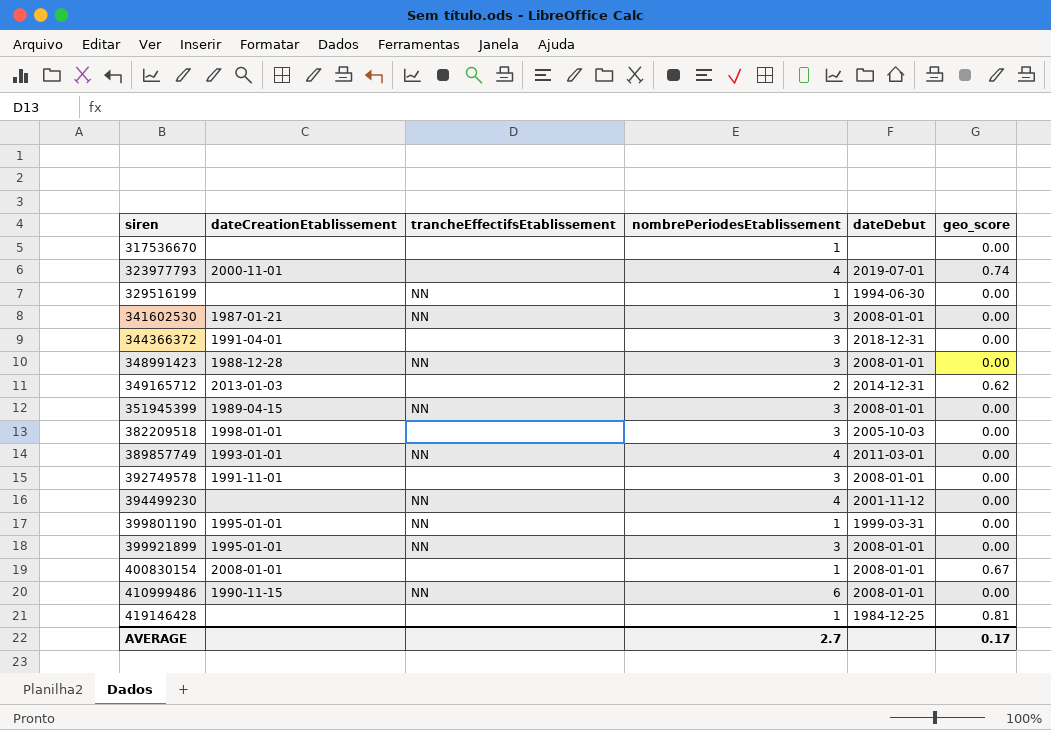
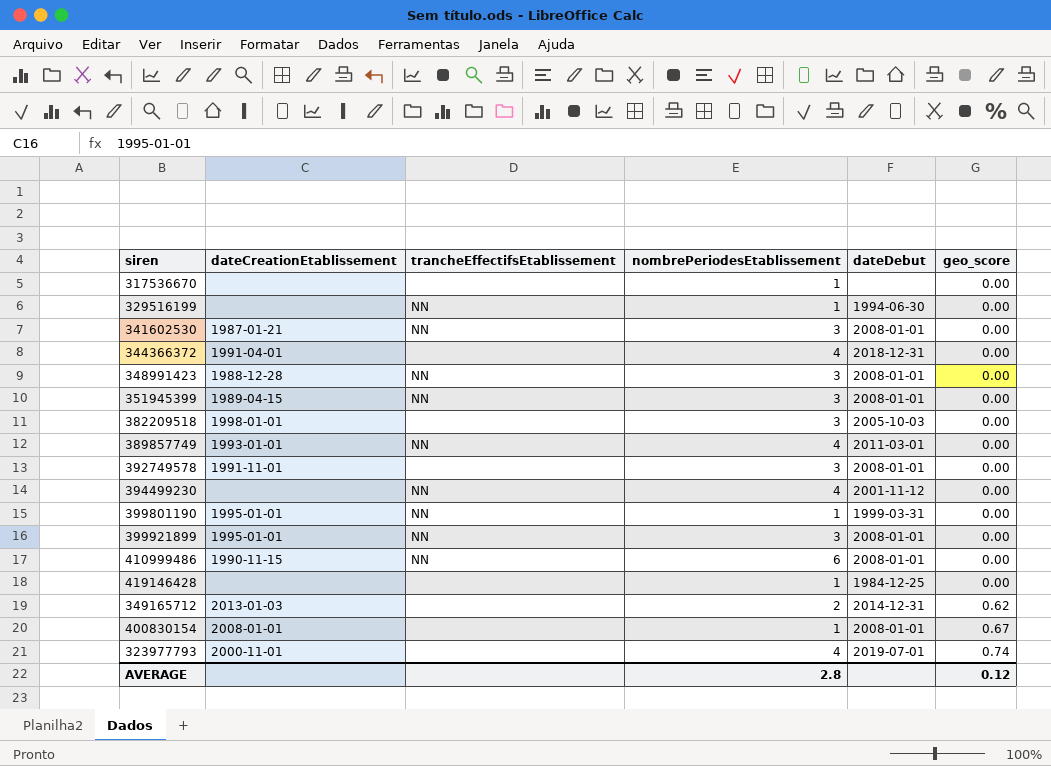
row order: siren ascending -> geo_score ascending
344366372 | nombrePeriodesEtablissement: 3 -> 4
419146428 | geo_score: 0.81 -> 0.00
AVERAGE | nombrePeriodesEtablissement: 2.7 -> 2.8
AVERAGE | geo_score: 0.17 -> 0.12

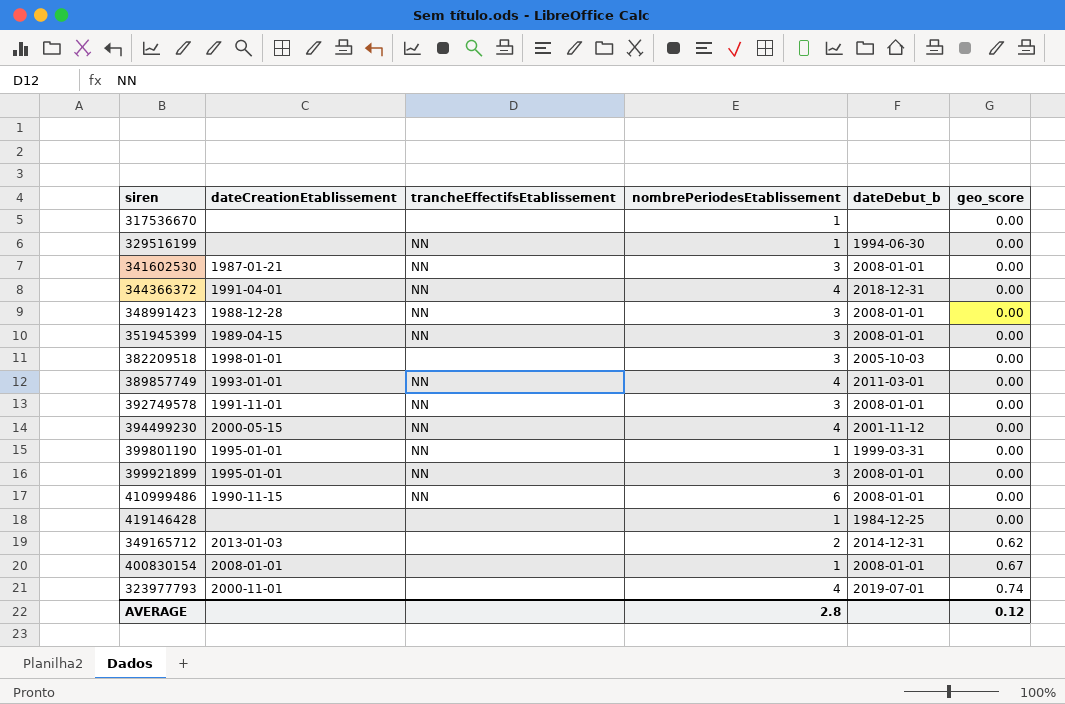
column name: dateDebut -> dateDebut_b
344366372 | trancheEffectifsEtablissement: none -> NN
392749578 | trancheEffectifsEtablissement: none -> NN
394499230 | dateCreationEtablissement: none -> 2000-05-15

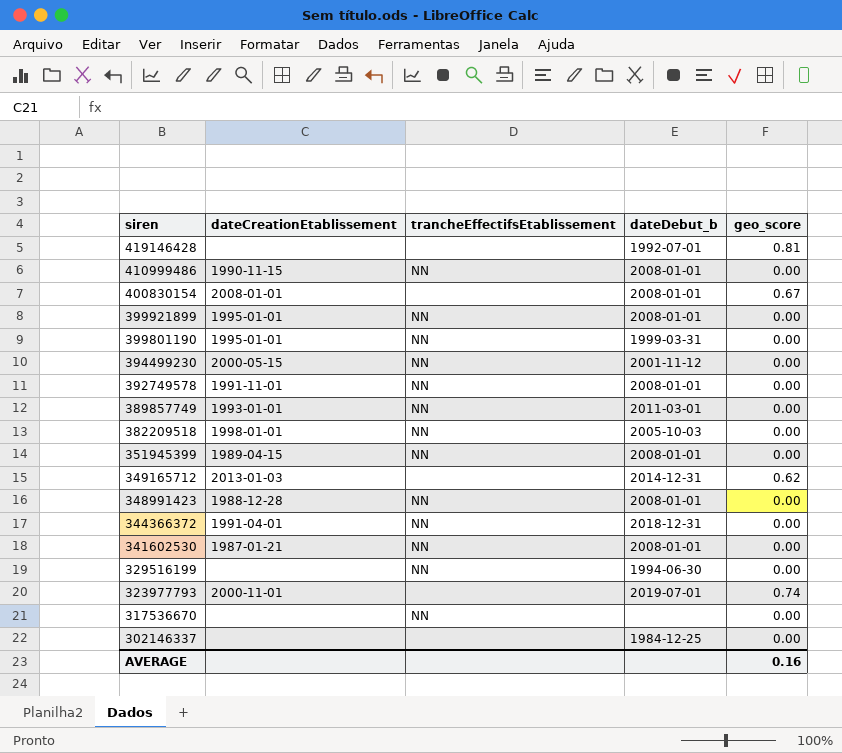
row order: geo_score ascending -> siren descending
column nombrePeriodesEtablissement | position: 4 -> none
419146428 | dateDebut_b: 1984-12-25 -> 1992-07-01
419146428 | geo_score: 0.00 -> 0.81
382209518 | trancheEffectifsEtablissement: none -> NN
317536670 | trancheEffectifsEtablissement: none -> NN
row 302146337: none -> none | none | 1984-12-25 | 0.00
AVERAGE | geo_score: 0.12 -> 0.16

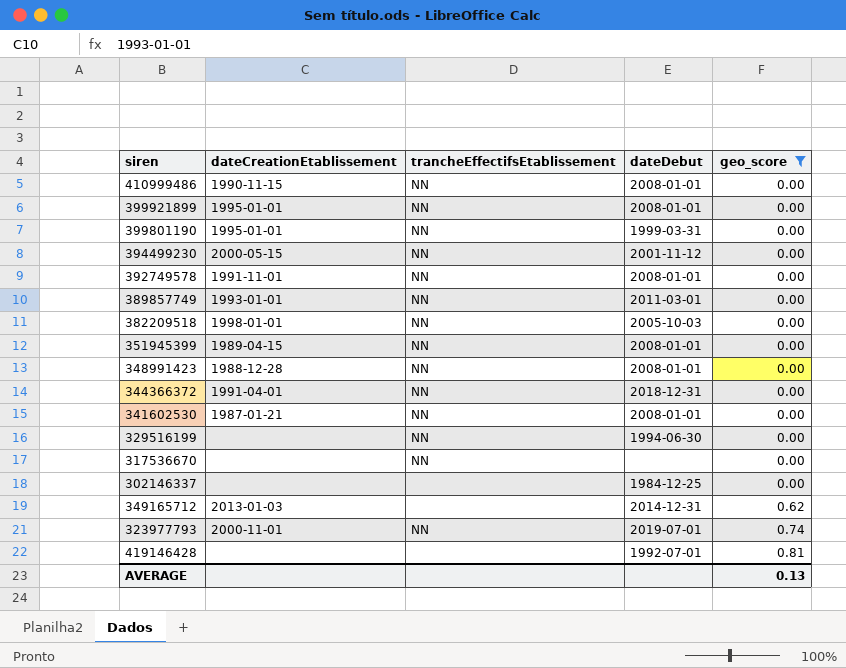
filter: none -> geo_score != 0.67
row order: siren descending -> geo_score ascending
column name: dateDebut_b -> dateDebut
323977793 | trancheEffectifsEtablissement: none -> NN
AVERAGE | geo_score: 0.16 -> 0.13

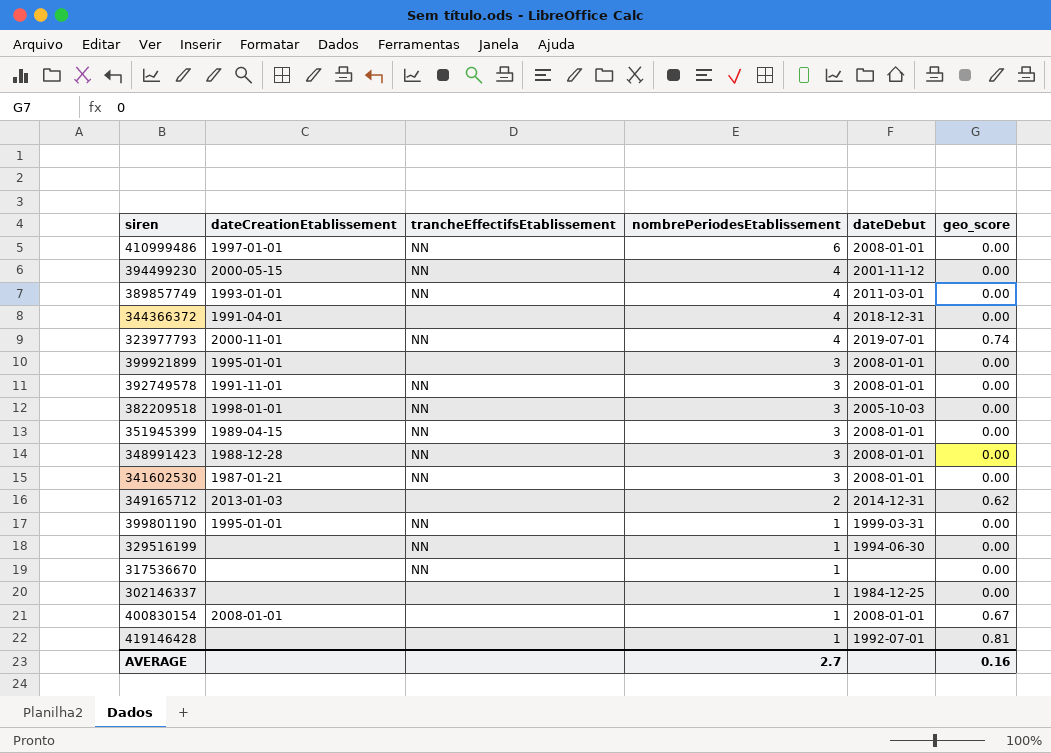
filter: geo_score != 0.67 -> none
row order: geo_score ascending -> nombrePeriodesEtablissement descending
column nombrePeriodesEtablissement | position: none -> 4
410999486 | dateCreationEtablissement: 1990-11-15 -> 1997-01-01
344366372 | trancheEffectifsEtablissement: NN -> none
399921899 | trancheEffectifsEtablissement: NN -> none
AVERAGE | geo_score: 0.13 -> 0.16

